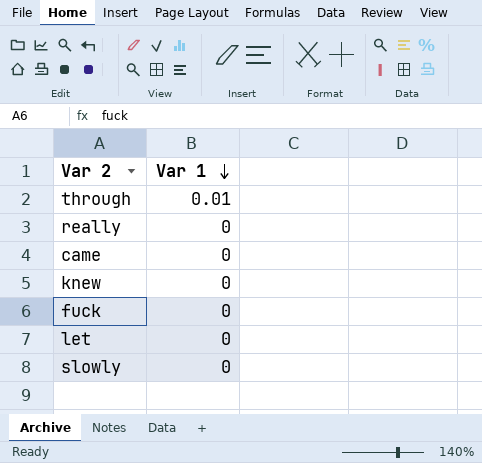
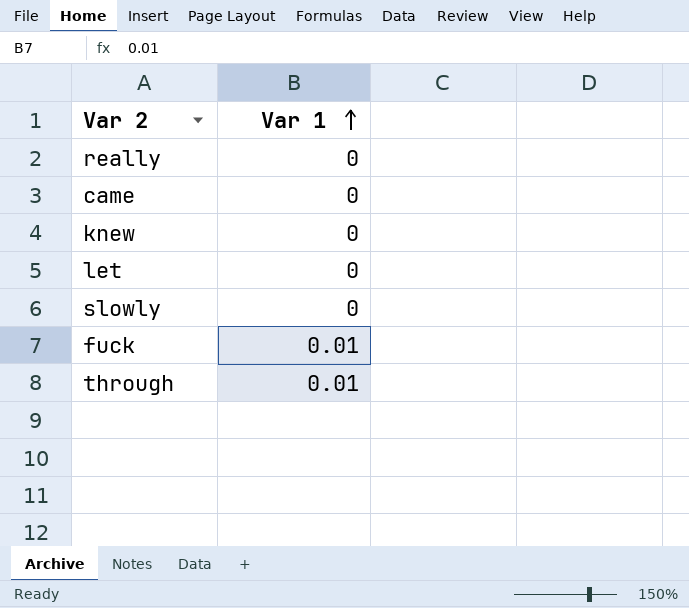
row order: Var 1 descending -> Var 1 ascending
fuck | Var 1: 0 -> 0.01

